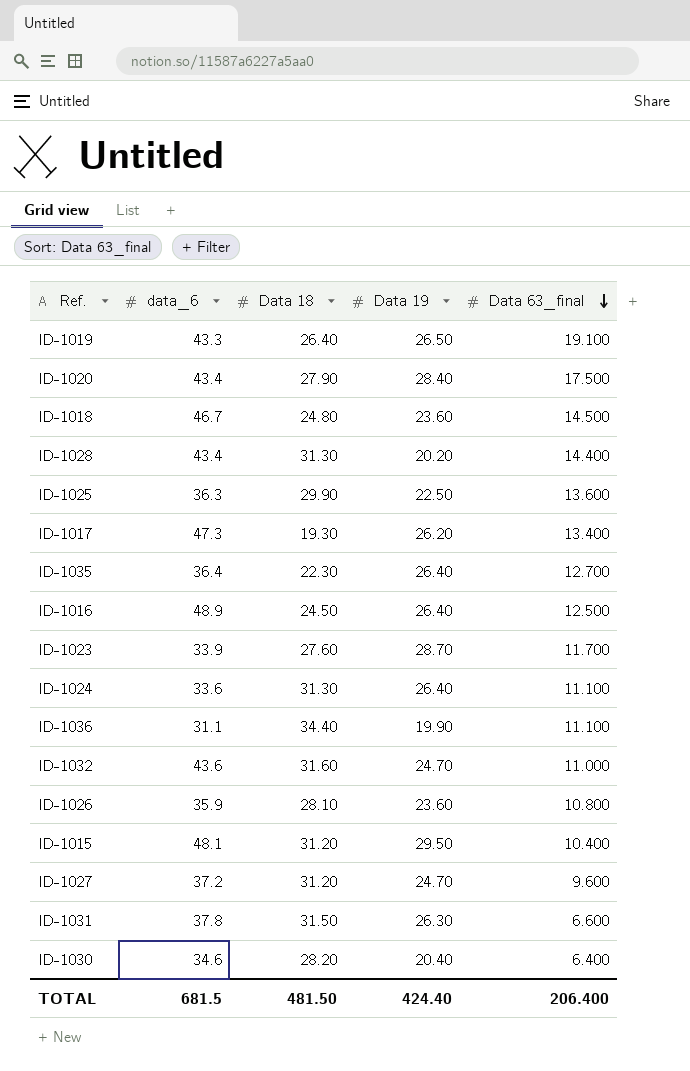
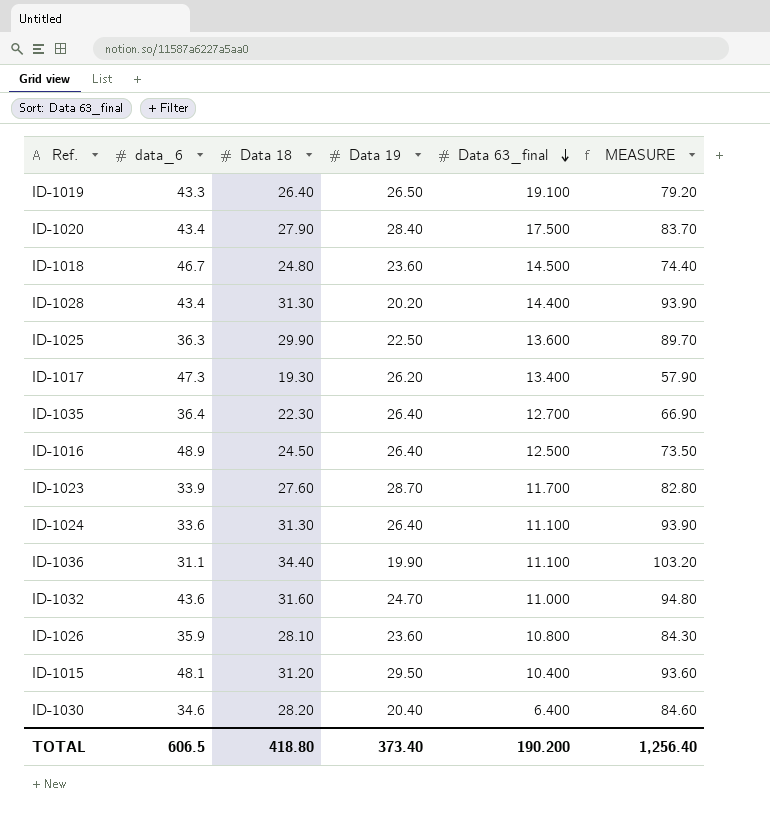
column MEASURE | formula: none -> [Data 18] * 3
row ID-1027: 37.2 | 31.20 | 24.70 | 9.600 -> none
row ID-1031: 37.8 | 31.50 | 26.30 | 6.600 -> none
TOTAL | data_6: 681.5 -> 606.5
TOTAL | Data 18: 481.50 -> 418.80
TOTAL | Data 19: 424.40 -> 373.40
TOTAL | Data 63_final: 206.400 -> 190.200

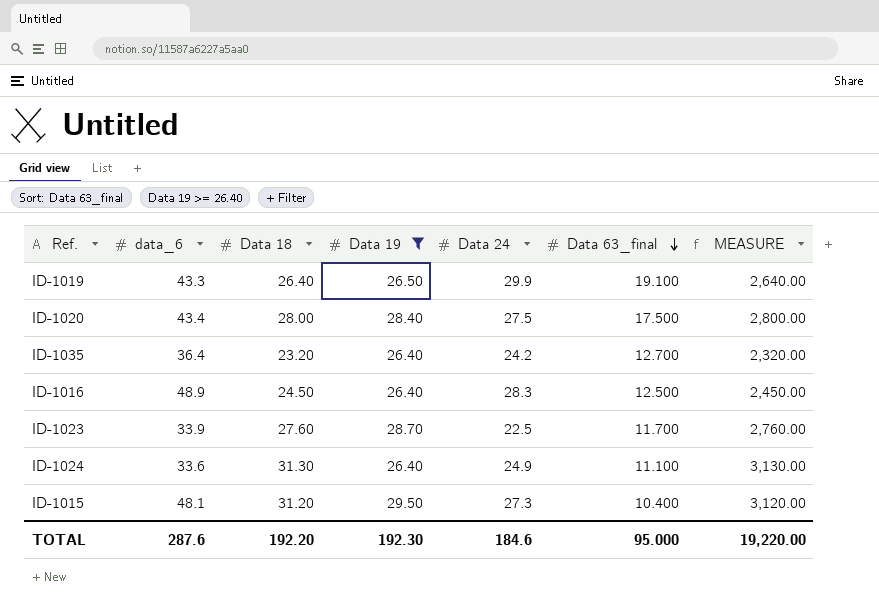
filter: none -> Data 19 >= 26.40
column Data 24 | position: none -> 5
column MEASURE | formula: [Data 18] * 3 -> [Data 18] * 100
ID-1020 | Data 18: 27.90 -> 28.00
ID-1035 | Data 18: 22.30 -> 23.20
TOTAL | data_6: 606.5 -> 287.6
TOTAL | Data 18: 418.80 -> 192.20
TOTAL | Data 19: 373.40 -> 192.30
TOTAL | Data 63_final: 190.200 -> 95.000
TOTAL | MEASURE: 1,256.40 -> 19,220.00

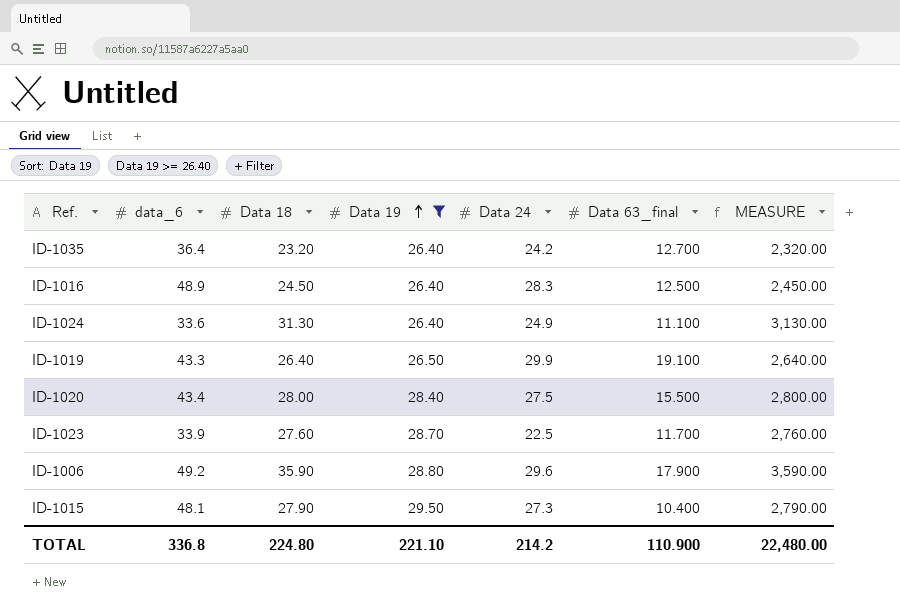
row order: Data 63_final descending -> Data 19 ascending
ID-1020 | Data 63_final: 17.500 -> 15.500
row ID-1006: none -> 49.2 | 35.90 | 28.80 | 29.6 | 17.900 | 3,590.00
ID-1015 | Data 18: 31.20 -> 27.90
ID-1015 | MEASURE: 3,120.00 -> 2,790.00
TOTAL | data_6: 287.6 -> 336.8
TOTAL | Data 18: 192.20 -> 224.80
TOTAL | Data 19: 192.30 -> 221.10
TOTAL | Data 24: 184.6 -> 214.2
TOTAL | Data 63_final: 95.000 -> 110.900
TOTAL | MEASURE: 19,220.00 -> 22,480.00

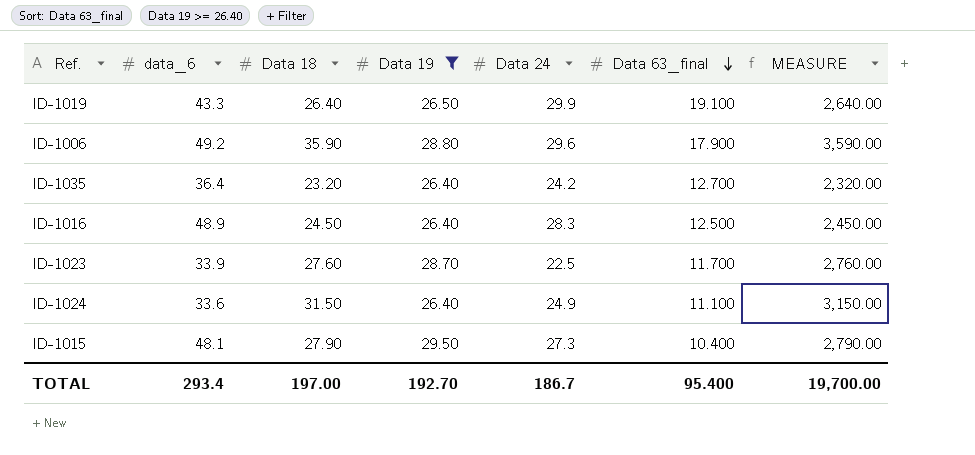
row order: Data 19 ascending -> Data 63_final descending
row ID-1020: 43.4 | 28.00 | 28.40 | 27.5 | 15.500 | 2,800.00 -> none
ID-1024 | Data 18: 31.30 -> 31.50
ID-1024 | MEASURE: 3,130.00 -> 3,150.00
TOTAL | data_6: 336.8 -> 293.4
TOTAL | Data 18: 224.80 -> 197.00
TOTAL | Data 19: 221.10 -> 192.70
TOTAL | Data 24: 214.2 -> 186.7
TOTAL | Data 63_final: 110.900 -> 95.400
TOTAL | MEASURE: 22,480.00 -> 19,700.00

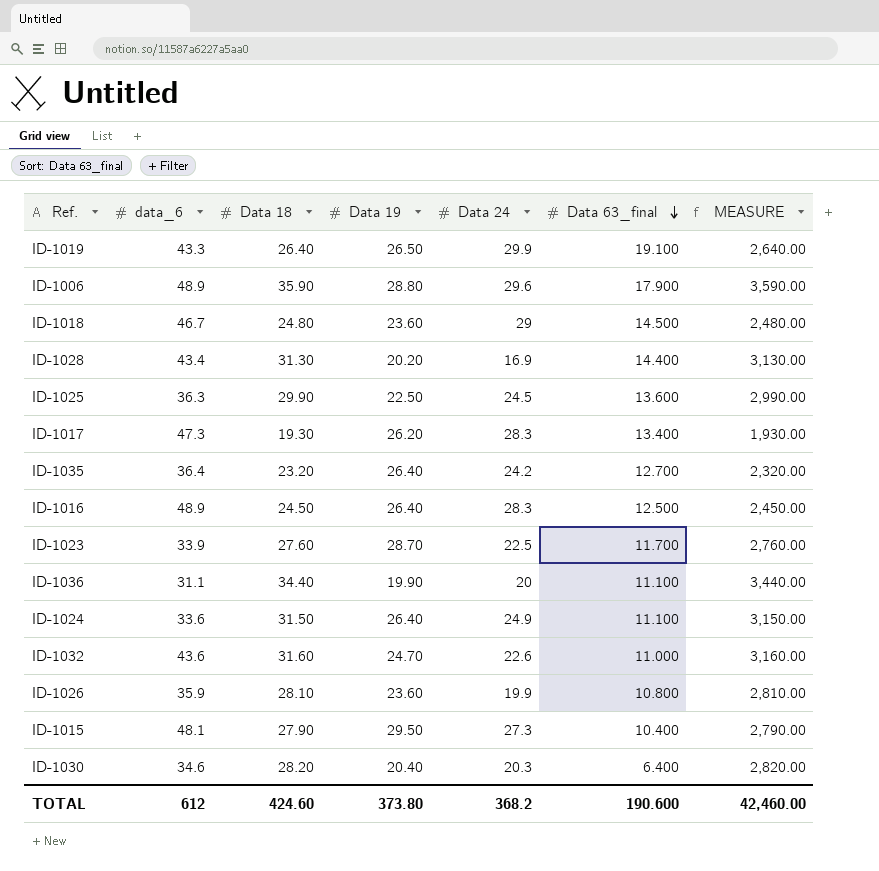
filter: Data 19 >= 26.40 -> none
ID-1006 | data_6: 49.2 -> 48.9
TOTAL | data_6: 293.4 -> 612
TOTAL | Data 18: 197.00 -> 424.60
TOTAL | Data 19: 192.70 -> 373.80
TOTAL | Data 24: 186.7 -> 368.2
TOTAL | Data 63_final: 95.400 -> 190.600
TOTAL | MEASURE: 19,700.00 -> 42,460.00

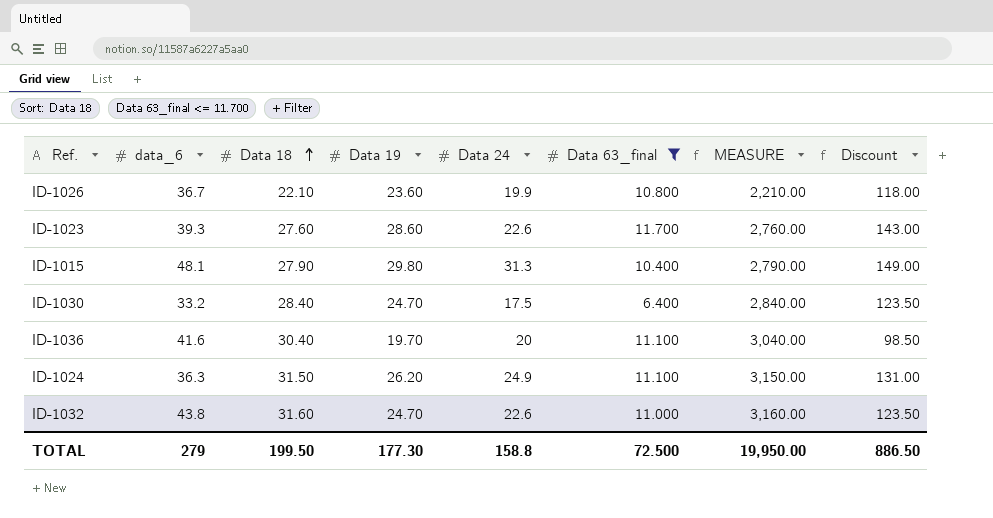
filter: none -> Data 63_final <= 11.700
row order: Data 63_final descending -> Data 18 ascending
column Discount | formula: none -> [Data 19] * 5
ID-1026 | data_6: 35.9 -> 36.7
ID-1026 | Data 18: 28.10 -> 22.10
ID-1026 | MEASURE: 2,810.00 -> 2,210.00
ID-1023 | data_6: 33.9 -> 39.3
ID-1023 | Data 19: 28.70 -> 28.60
ID-1023 | Data 24: 22.5 -> 22.6
ID-1015 | Data 19: 29.50 -> 29.80
ID-1015 | Data 24: 27.3 -> 31.3
ID-1030 | data_6: 34.6 -> 33.2
ID-1030 | Data 18: 28.20 -> 28.40
ID-1030 | Data 19: 20.40 -> 24.70
ID-1030 | Data 24: 20.3 -> 17.5
ID-1030 | MEASURE: 2,820.00 -> 2,840.00
ID-1036 | data_6: 31.1 -> 41.6
ID-1036 | Data 18: 34.40 -> 30.40
ID-1036 | Data 19: 19.90 -> 19.70
ID-1036 | MEASURE: 3,440.00 -> 3,040.00
ID-1024 | data_6: 33.6 -> 36.3
ID-1024 | Data 19: 26.40 -> 26.20
ID-1032 | data_6: 43.6 -> 43.8
TOTAL | data_6: 612 -> 279
TOTAL | Data 18: 424.60 -> 199.50
TOTAL | Data 19: 373.80 -> 177.30
TOTAL | Data 24: 368.2 -> 158.8
TOTAL | Data 63_final: 190.600 -> 72.500
TOTAL | MEASURE: 42,460.00 -> 19,950.00

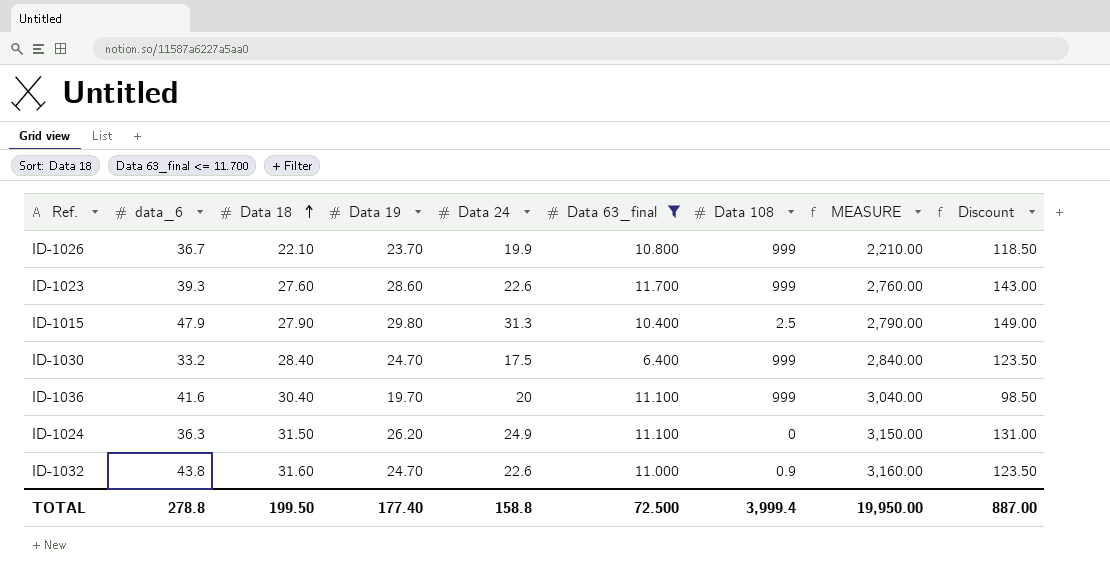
column Data 108 | position: none -> 7
ID-1026 | Data 19: 23.60 -> 23.70
ID-1026 | Discount: 118.00 -> 118.50
ID-1015 | data_6: 48.1 -> 47.9
TOTAL | data_6: 279 -> 278.8
TOTAL | Data 19: 177.30 -> 177.40
TOTAL | Discount: 886.50 -> 887.00

